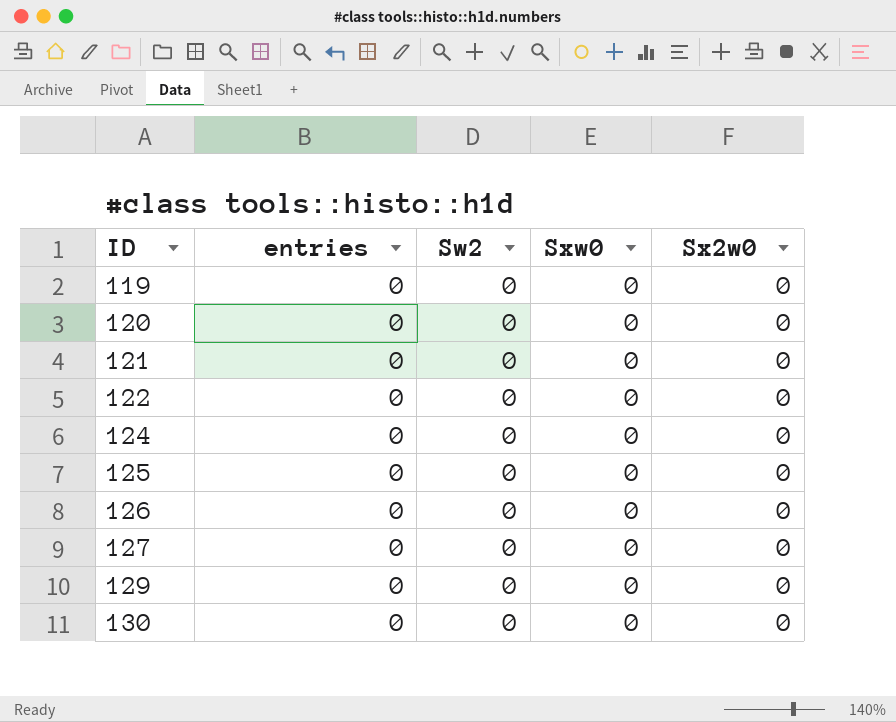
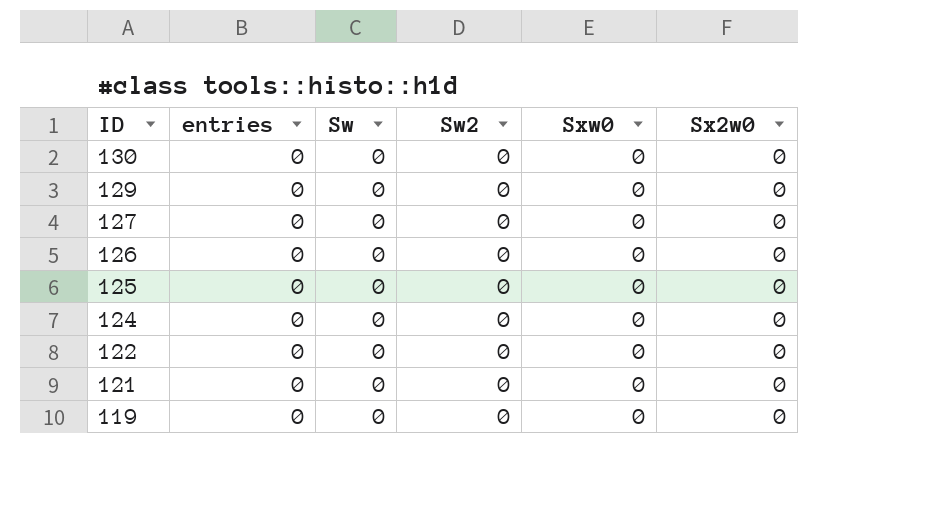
row order: ID ascending -> ID descending
column Sw | position: none -> 3
row 120: 0 | 0 | 0 | 0 -> none

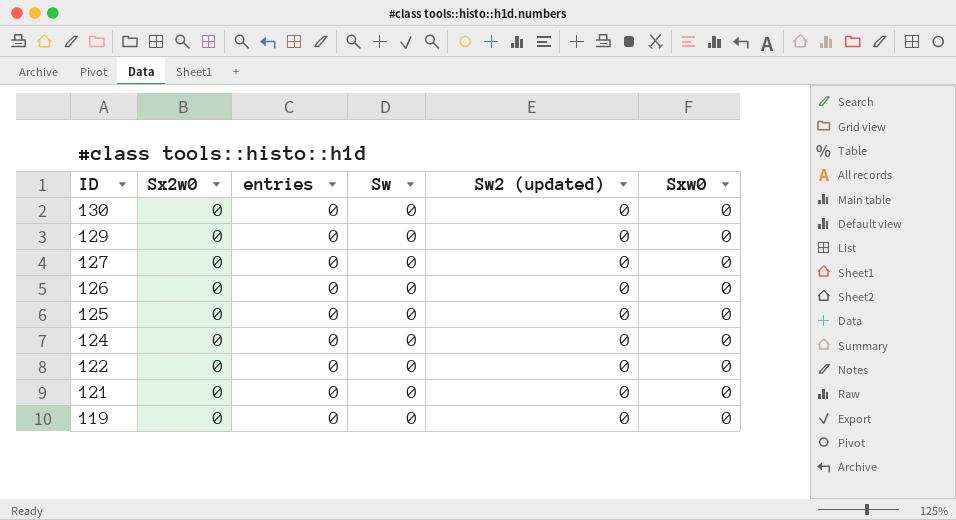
column Sx2w0 | position: 6 -> 2
column name: Sw2 -> Sw2 (updated)

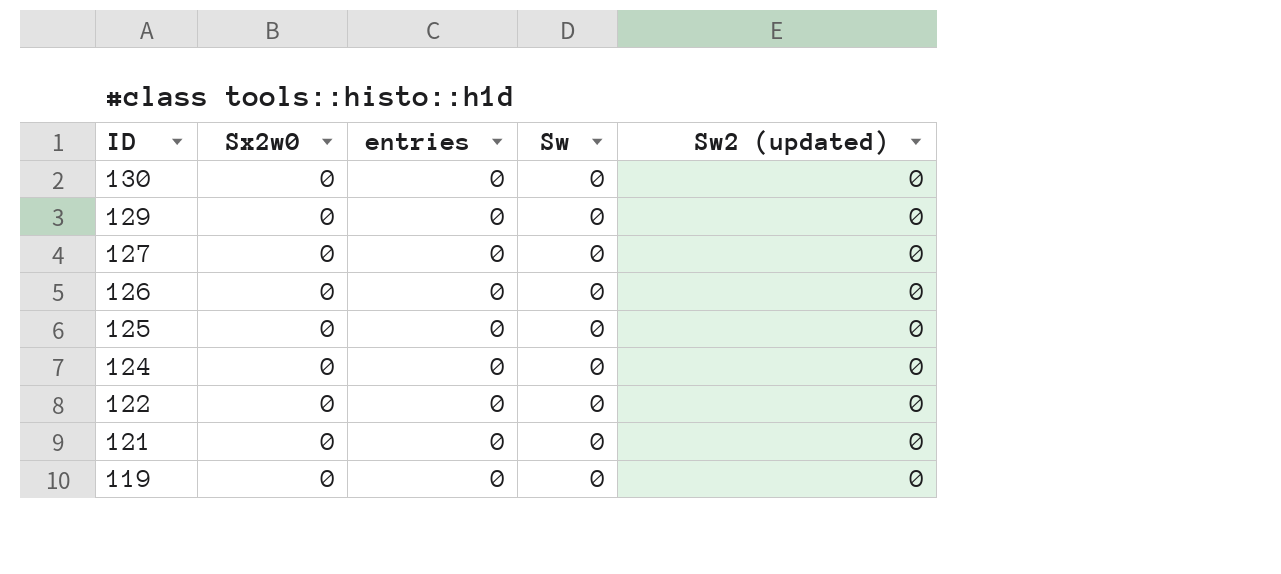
column Sxw0 | position: 6 -> none

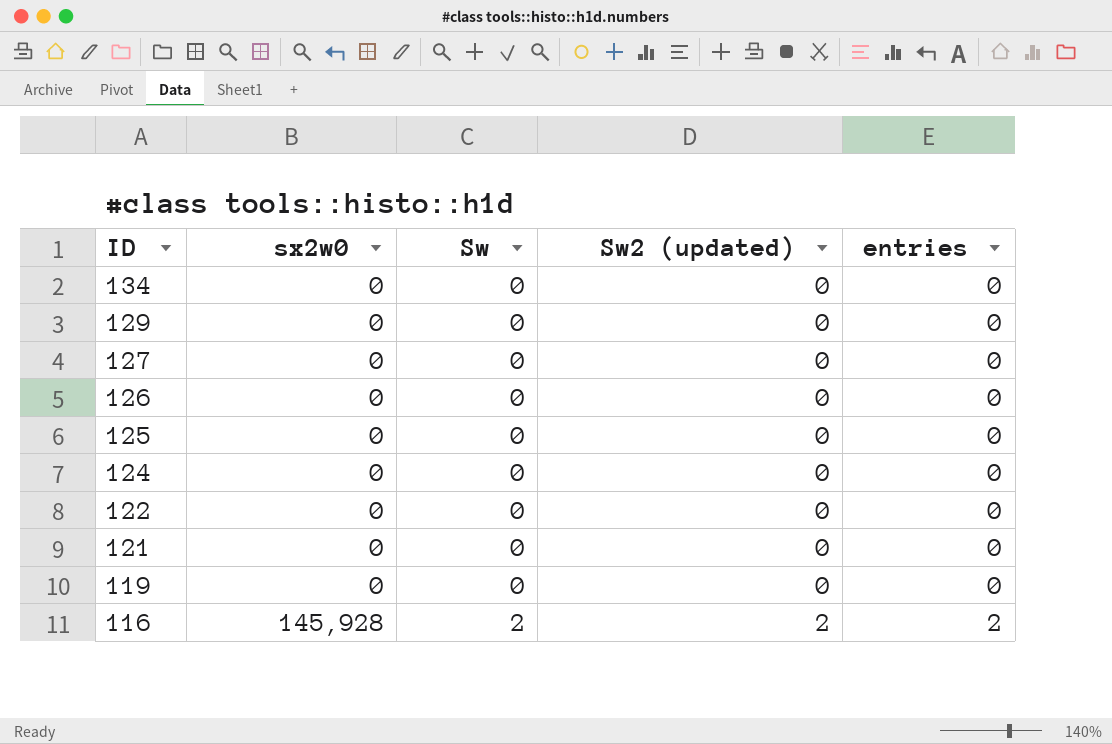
column name: Sx2w0 -> sx2w0
column entries | position: 3 -> 5
row 130: 0 | 0 | 0 | 0 -> none
row 134: none -> 0 | 0 | 0 | 0
row 116: none -> 145,928 | 2 | 2 | 2

